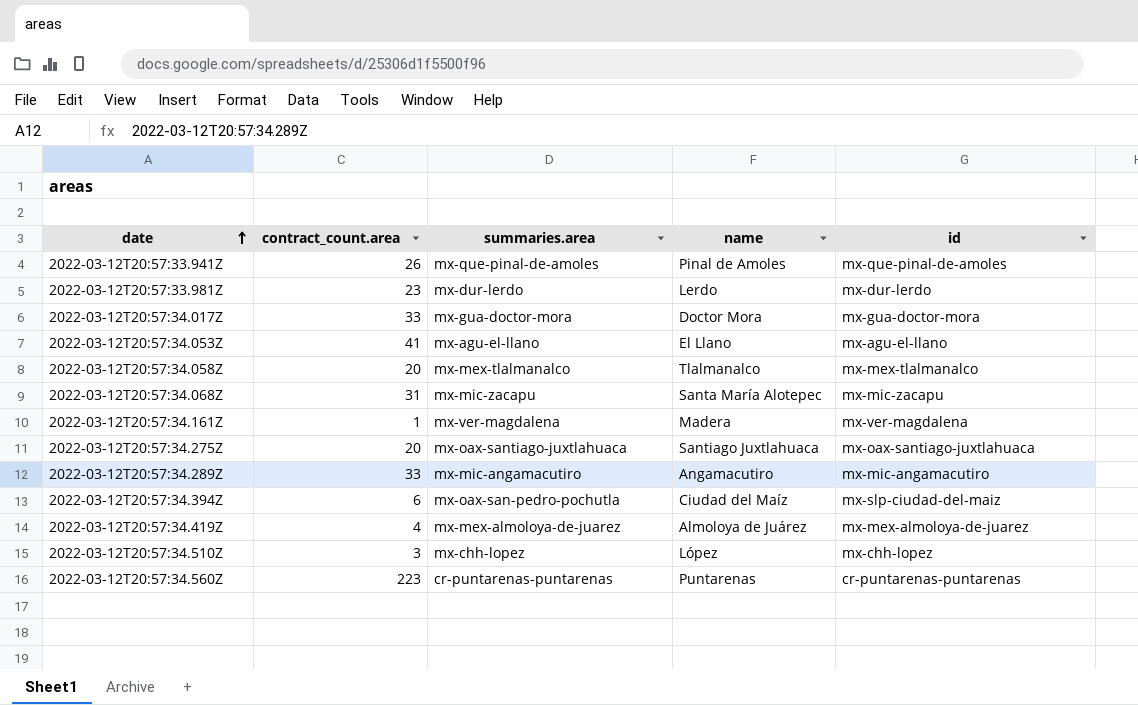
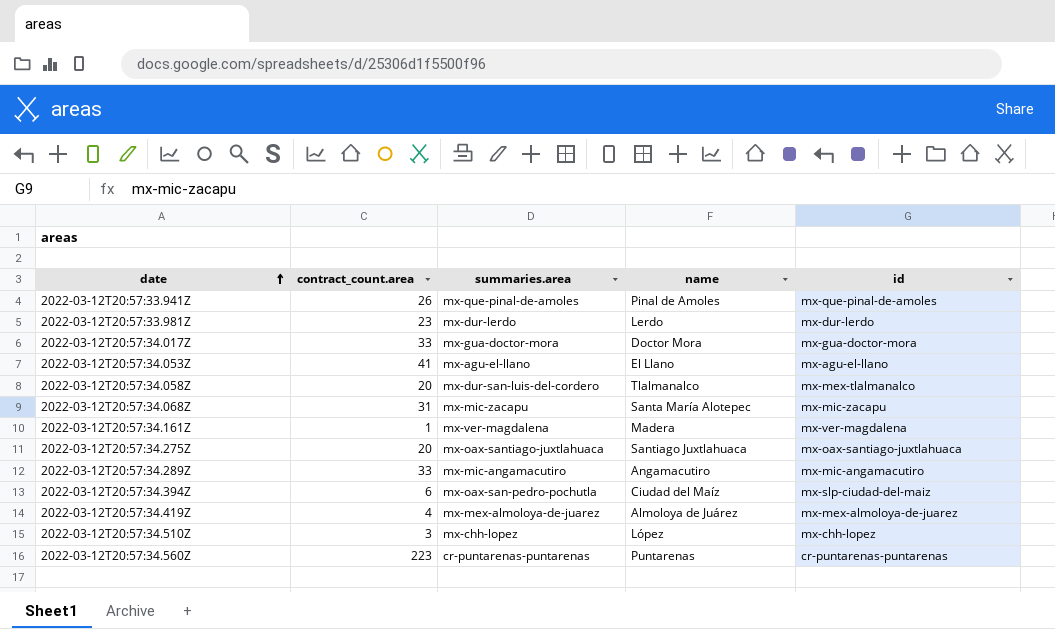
2022-03-12T20:57:34.058Z | summaries.area: mx-mex-tlalmanalco -> mx-dur-san-luis-del-cordero

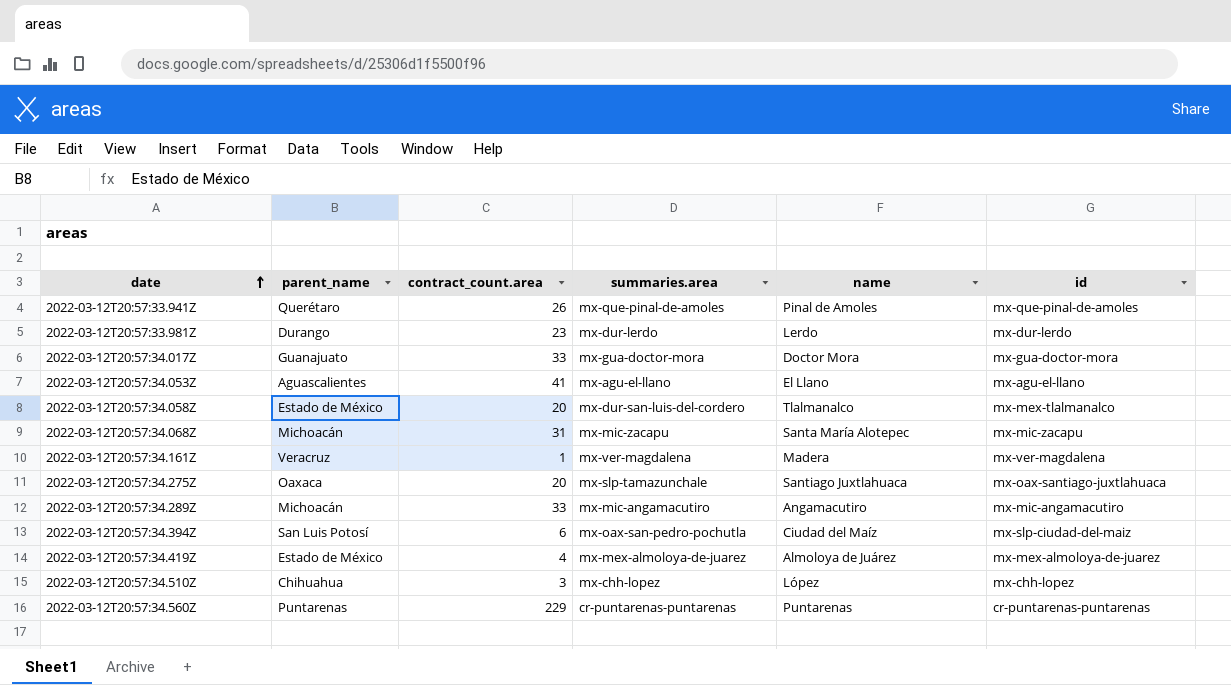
column parent_name | position: none -> 2
2022-03-12T20:57:34.275Z | summaries.area: mx-oax-santiago-juxtlahuaca -> mx-slp-tamazunchale
2022-03-12T20:57:34.560Z | contract_count.area: 223 -> 229

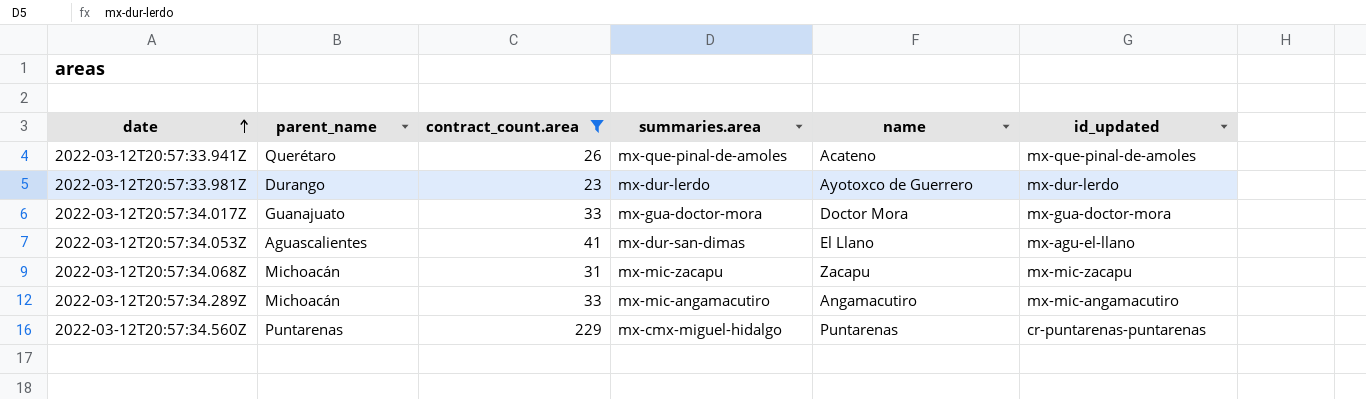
filter: none -> contract_count.area >= 23
column name: id -> id_updated
2022-03-12T20:57:33.941Z | name: Pinal de Amoles -> Acateno
2022-03-12T20:57:33.981Z | name: Lerdo -> Ayotoxco de Guerrero
2022-03-12T20:57:34.053Z | summaries.area: mx-agu-el-llano -> mx-dur-san-dimas
2022-03-12T20:57:34.068Z | name: Santa María Alotepec -> Zacapu
2022-03-12T20:57:34.560Z | summaries.area: cr-puntarenas-puntarenas -> mx-cmx-miguel-hidalgo

